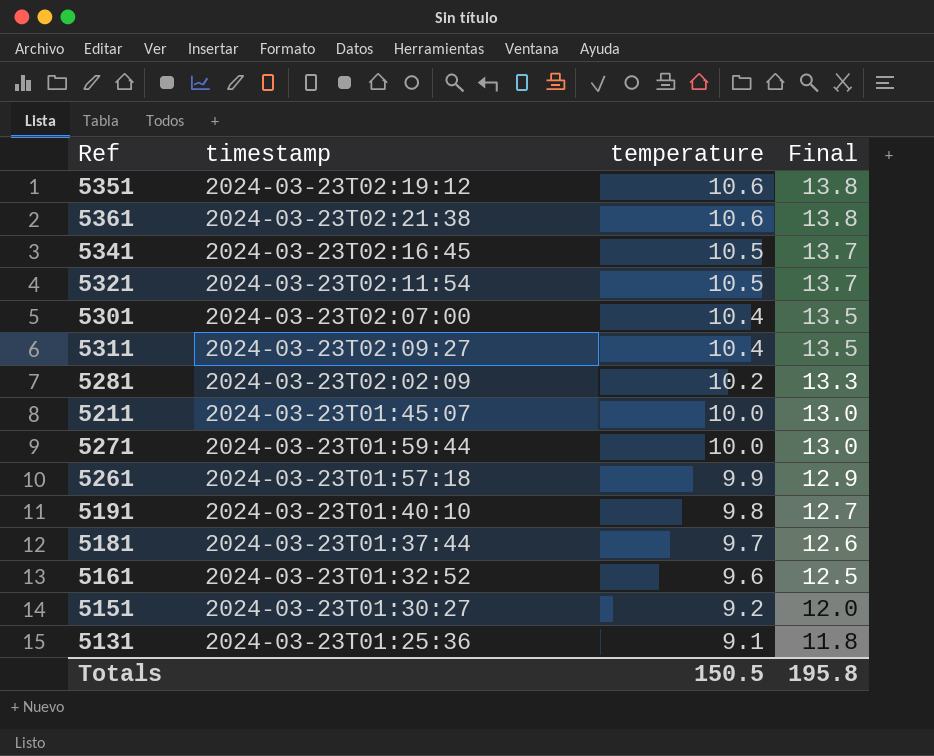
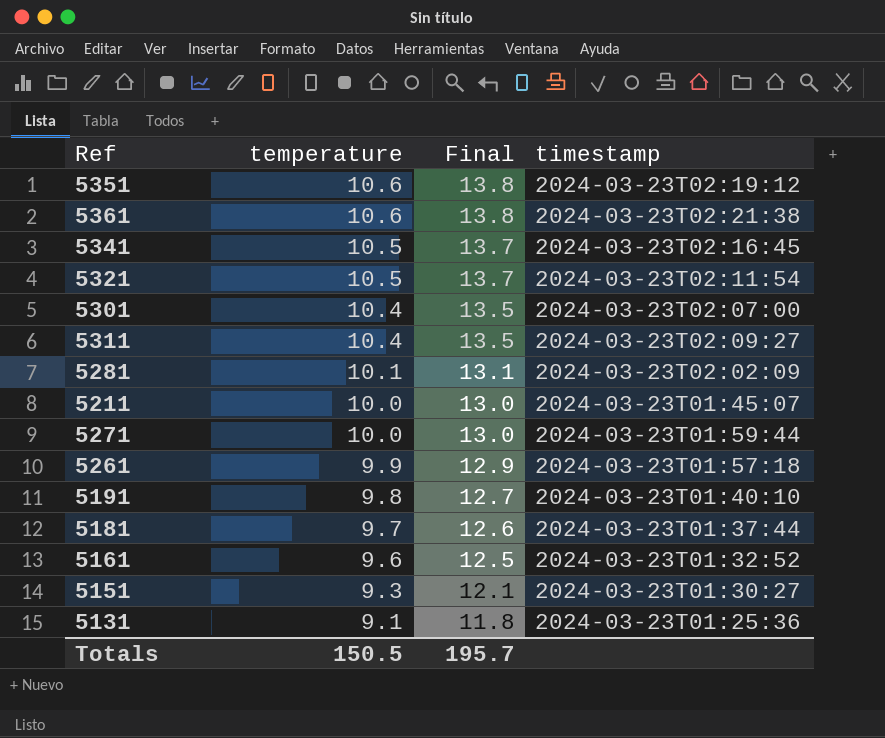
column timestamp | position: 2 -> 4
5281 | temperature: 10.2 -> 10.1
5281 | Final: 13.3 -> 13.1
5151 | temperature: 9.2 -> 9.3
5151 | Final: 12.0 -> 12.1
Totals | Final: 195.8 -> 195.7

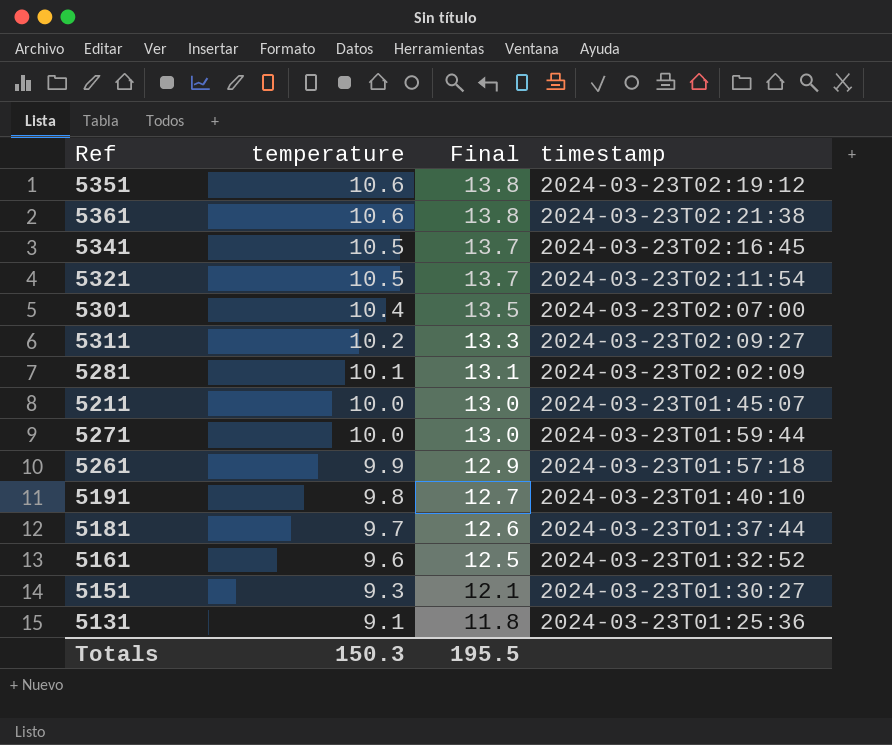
5311 | temperature: 10.4 -> 10.2
5311 | Final: 13.5 -> 13.3
Totals | temperature: 150.5 -> 150.3
Totals | Final: 195.7 -> 195.5

